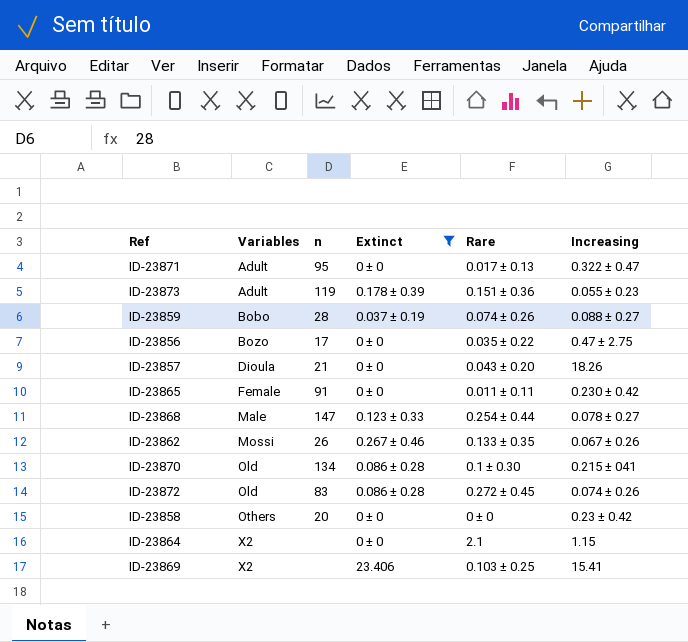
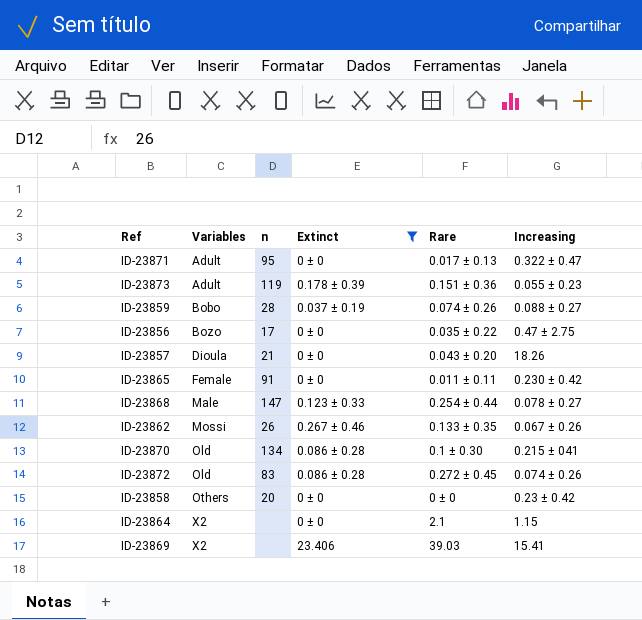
ID-23869 | Rare: 0.103 ± 0.25 -> 39.03

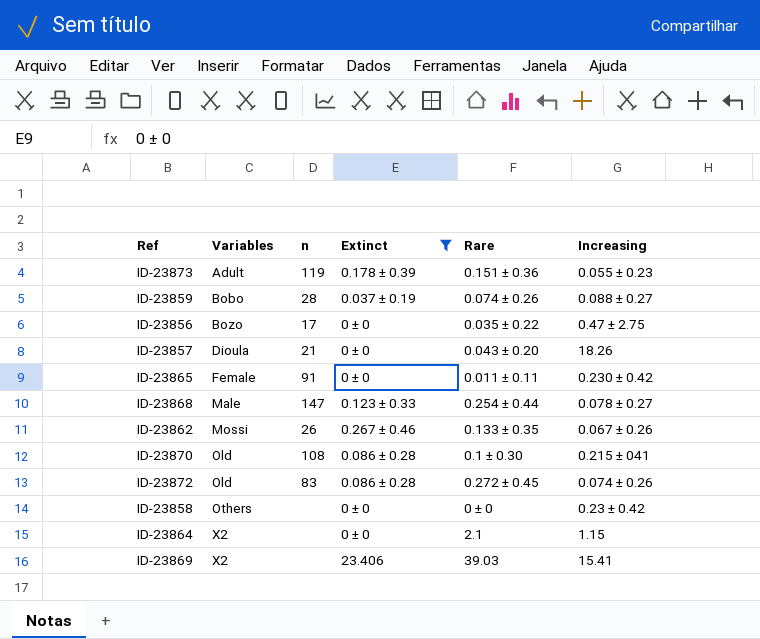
row ID-23871: Adult | 95 | 0 ± 0 | 0.017 ± 0.13 | 0.322 ± 0.47 -> none
ID-23870 | n: 134 -> 108
ID-23858 | n: 20 -> none

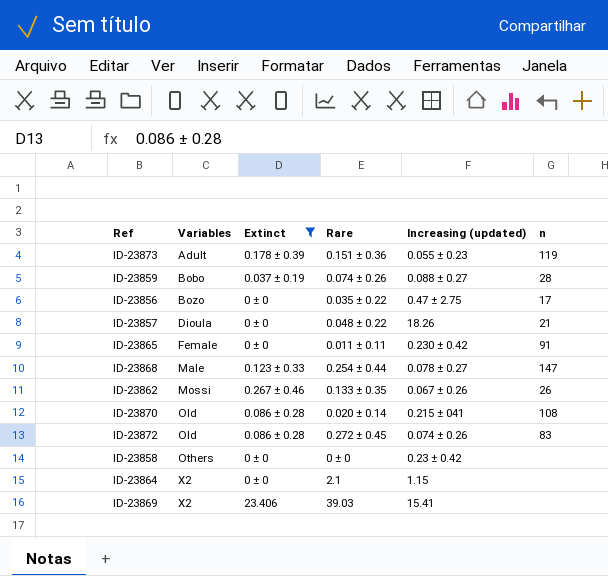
column name: Increasing -> Increasing (updated)
column n | position: 3 -> 6
ID-23857 | Rare: 0.043 ± 0.20 -> 0.048 ± 0.22
ID-23870 | Rare: 0.1 ± 0.30 -> 0.020 ± 0.14

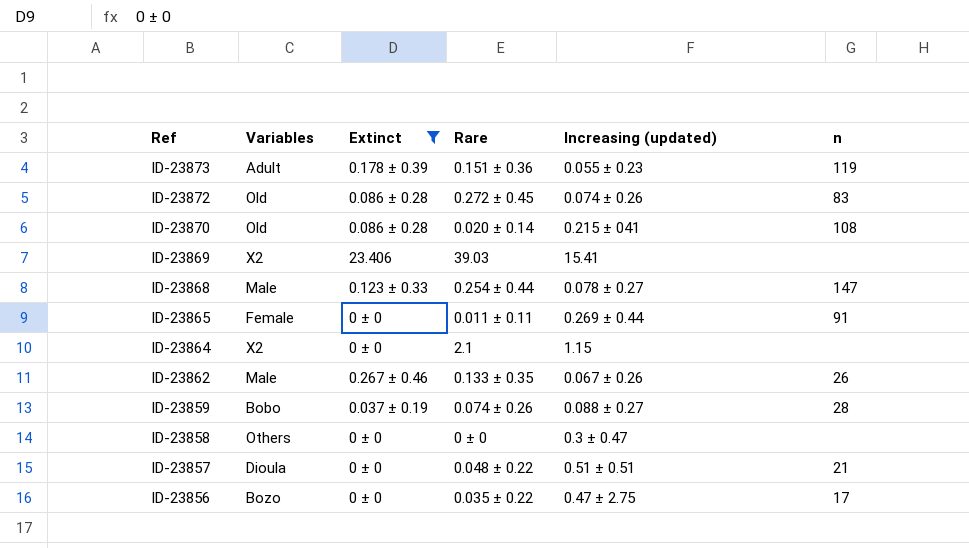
row order: Variables ascending -> Ref descending
ID-23865 | Increasing (updated): 0.230 ± 0.42 -> 0.269 ± 0.44
ID-23862 | Variables: Mossi -> Male
ID-23858 | Increasing (updated): 0.23 ± 0.42 -> 0.3 ± 0.47
ID-23857 | Increasing (updated): 18.26 -> 0.51 ± 0.51

